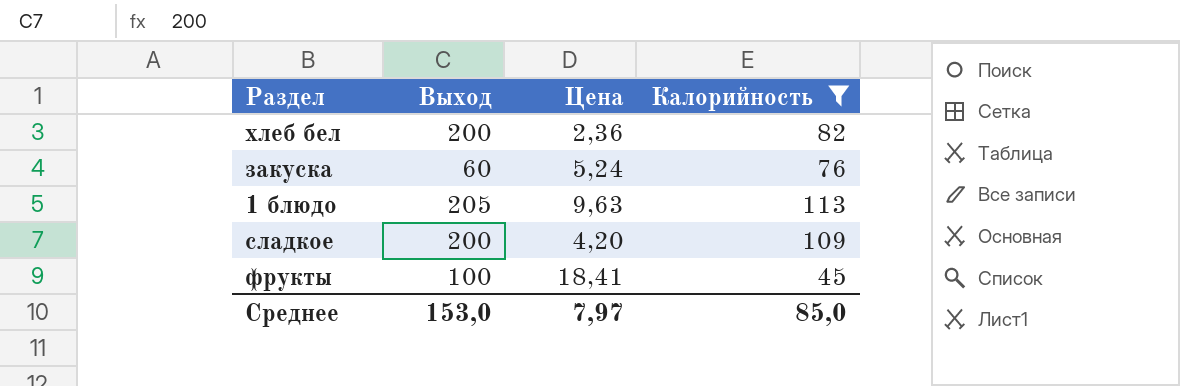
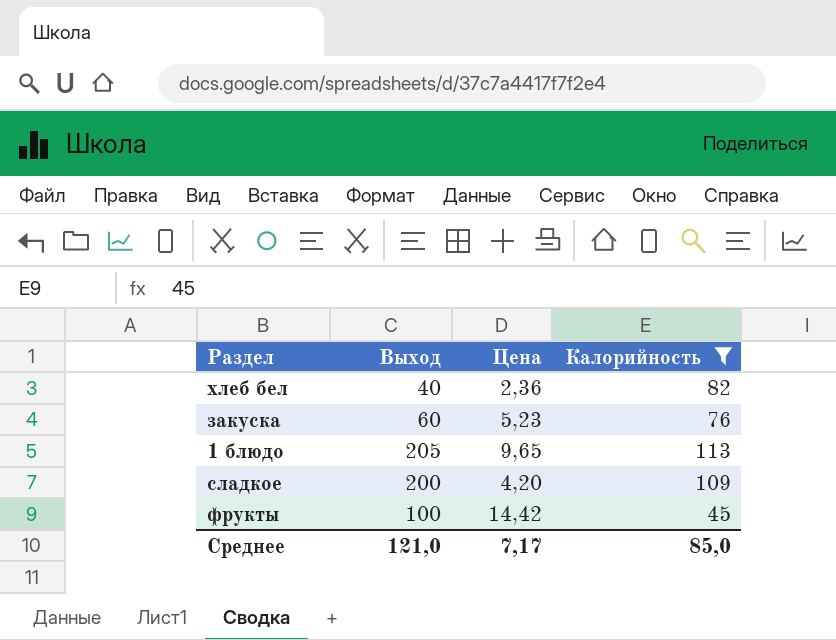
хлеб бел | Выход: 200 -> 40
закуска | Цена: 5,24 -> 5,23
1 блюдо | Цена: 9,63 -> 9,65
фрукты | Цена: 18,41 -> 14,42
Среднее | Выход: 153,0 -> 121,0
Среднее | Цена: 7,97 -> 7,17

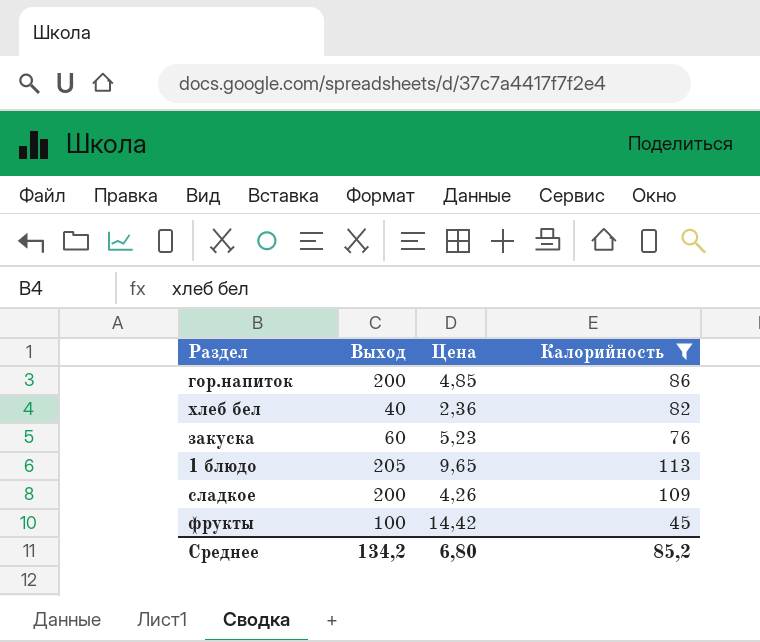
row гор.напиток: none -> 200 | 4,85 | 86
сладкое | Цена: 4,20 -> 4,26
Среднее | Выход: 121,0 -> 134,2
Среднее | Цена: 7,17 -> 6,80
Среднее | Калорийность: 85,0 -> 85,2

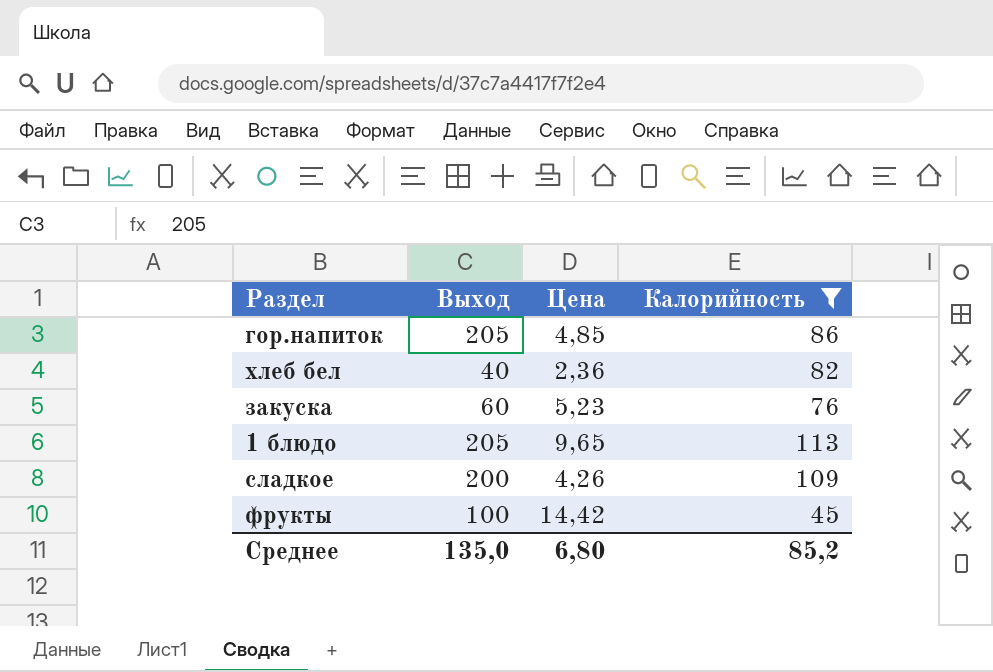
гор.напиток | Выход: 200 -> 205
Среднее | Выход: 134,2 -> 135,0

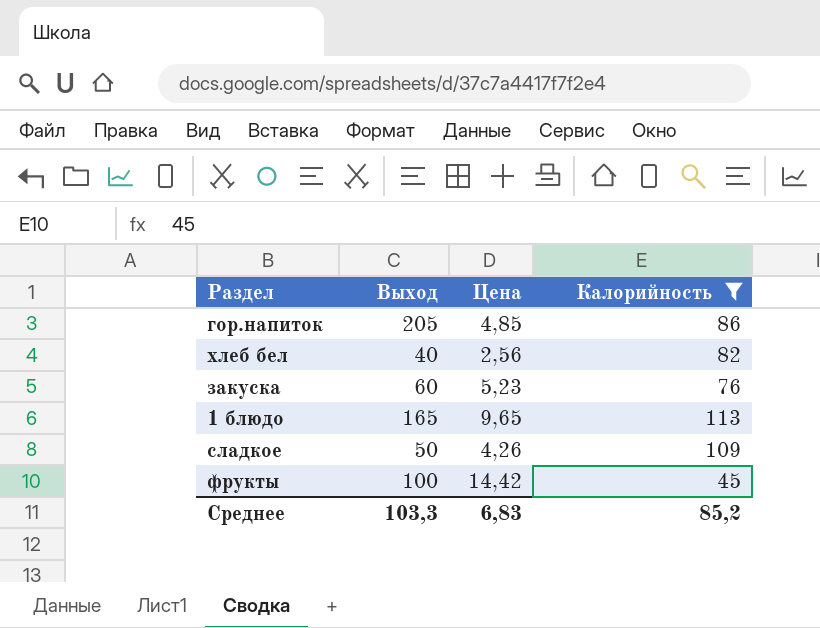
хлеб бел | Цена: 2,36 -> 2,56
1 блюдо | Выход: 205 -> 165
сладкое | Выход: 200 -> 50
Среднее | Выход: 135,0 -> 103,3
Среднее | Цена: 6,80 -> 6,83

